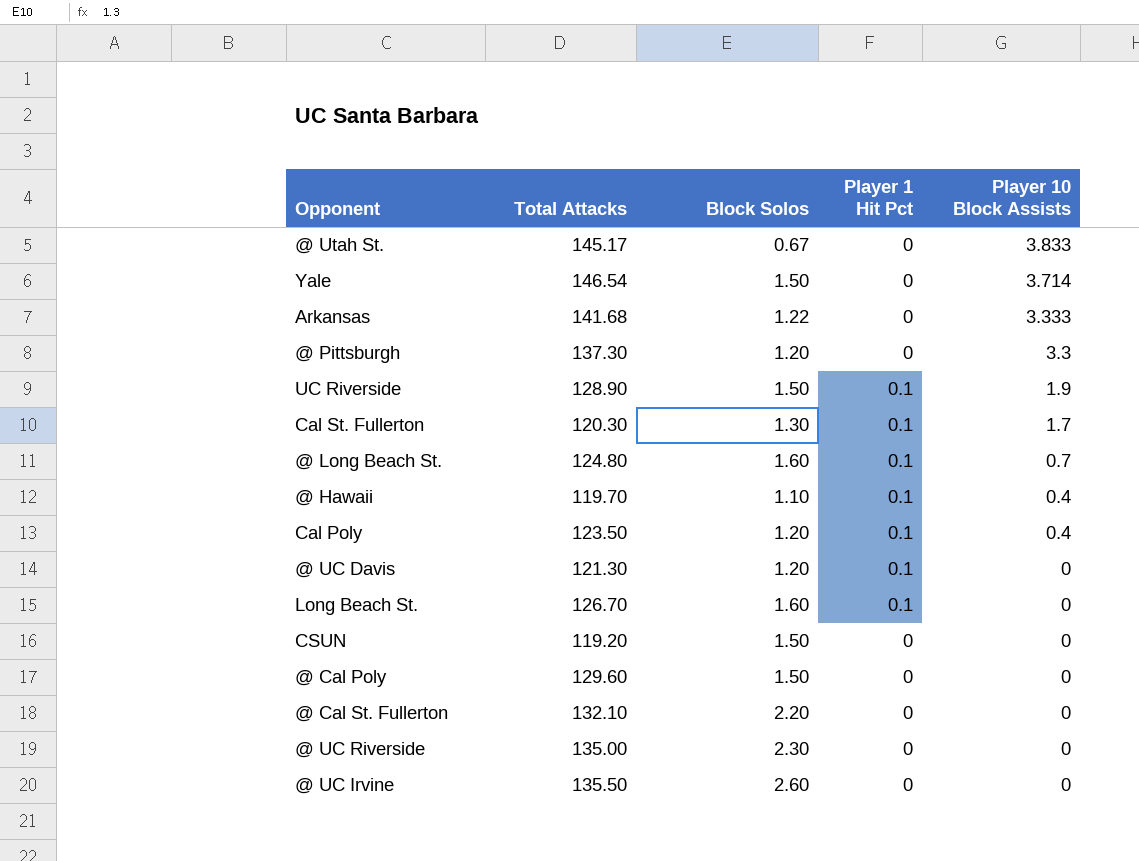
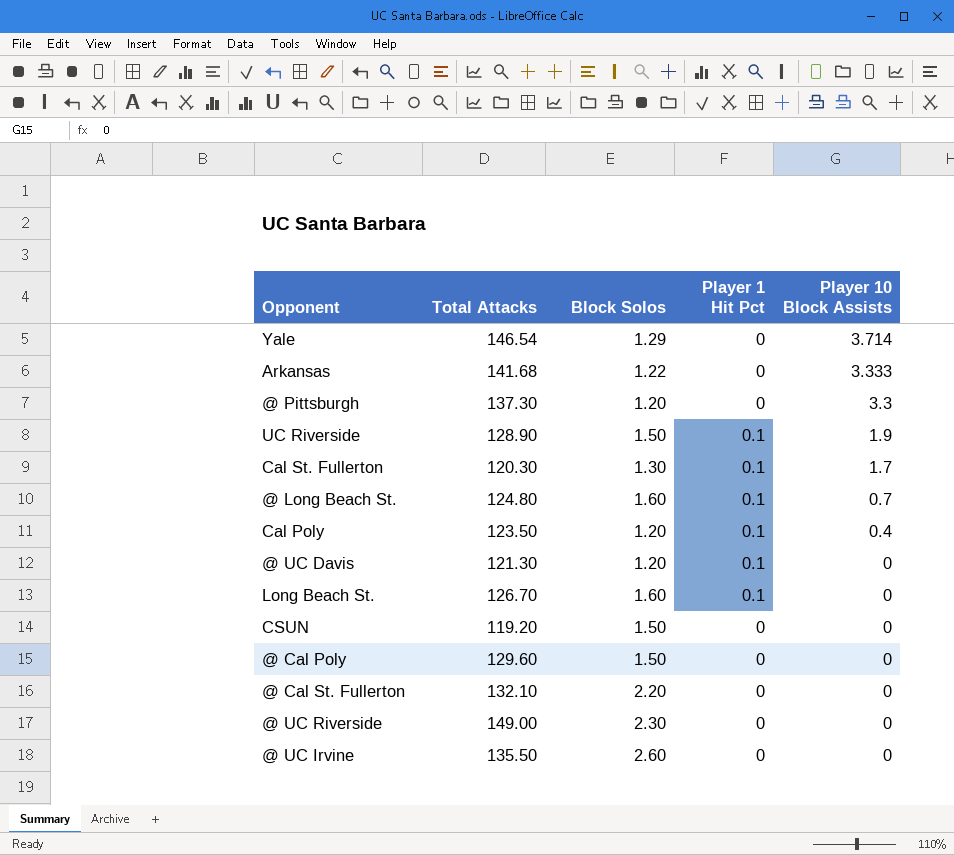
row @ Utah St.: 145.17 | 0.67 | 0 | 3.833 -> none
row @ Hawaii: 119.70 | 1.10 | 0.1 | 0.4 -> none
Yale | Block Solos: 1.50 -> 1.29
@ UC Riverside | Total Attacks: 135.00 -> 149.00

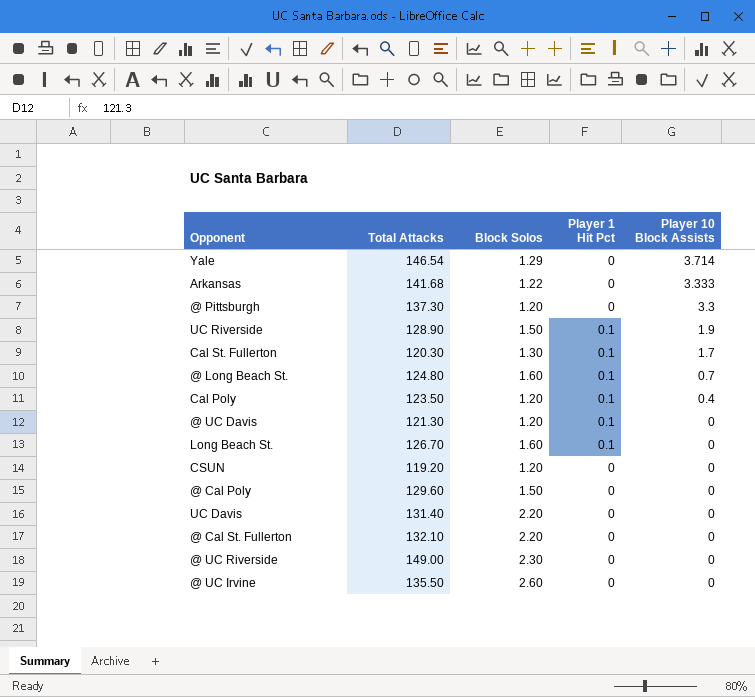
CSUN | Block Solos: 1.50 -> 1.20
row UC Davis: none -> 131.40 | 2.20 | 0 | 0

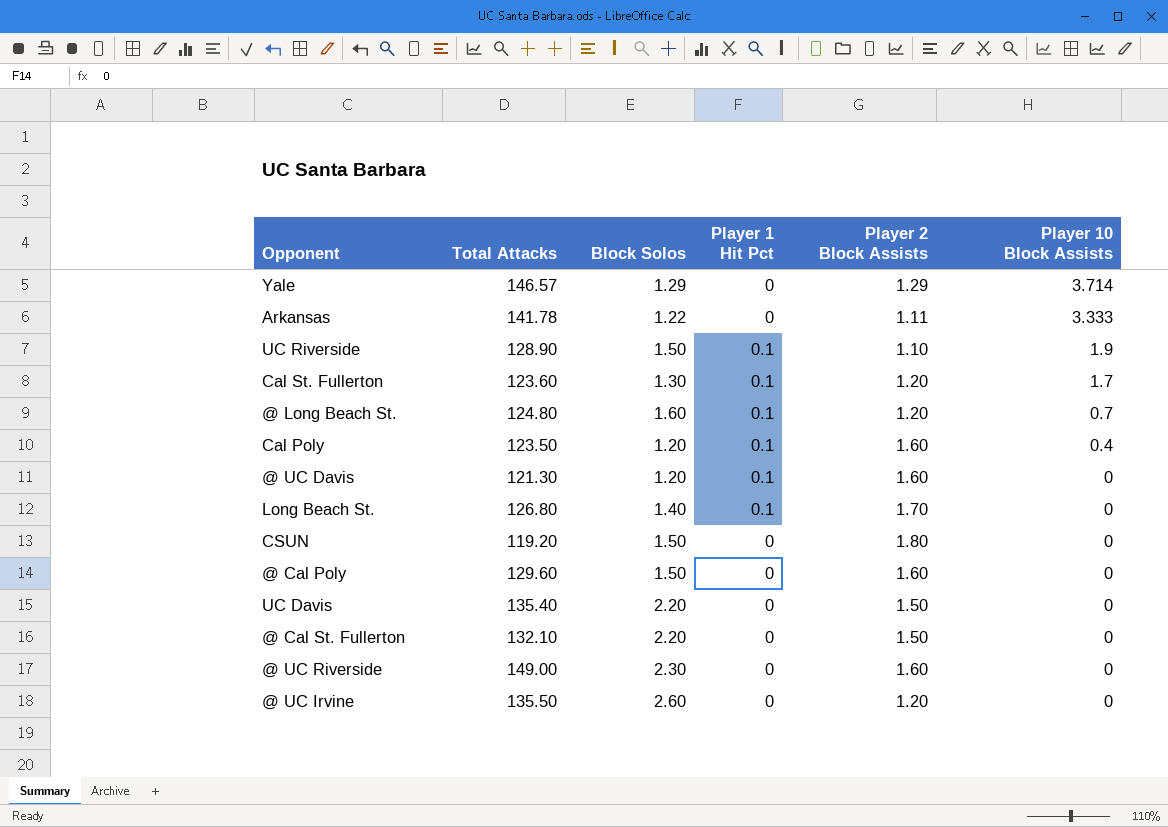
column Player 2 Block Assists | position: none -> 5
row @ Pittsburgh: 137.30 | 1.20 | 0 | 3.3 -> none
Yale | Total Attacks: 146.54 -> 146.57
Arkansas | Total Attacks: 141.68 -> 141.78
Cal St. Fullerton | Total Attacks: 120.30 -> 123.60
Long Beach St. | Total Attacks: 126.70 -> 126.80
Long Beach St. | Block Solos: 1.60 -> 1.40
CSUN | Block Solos: 1.20 -> 1.50
UC Davis | Total Attacks: 131.40 -> 135.40

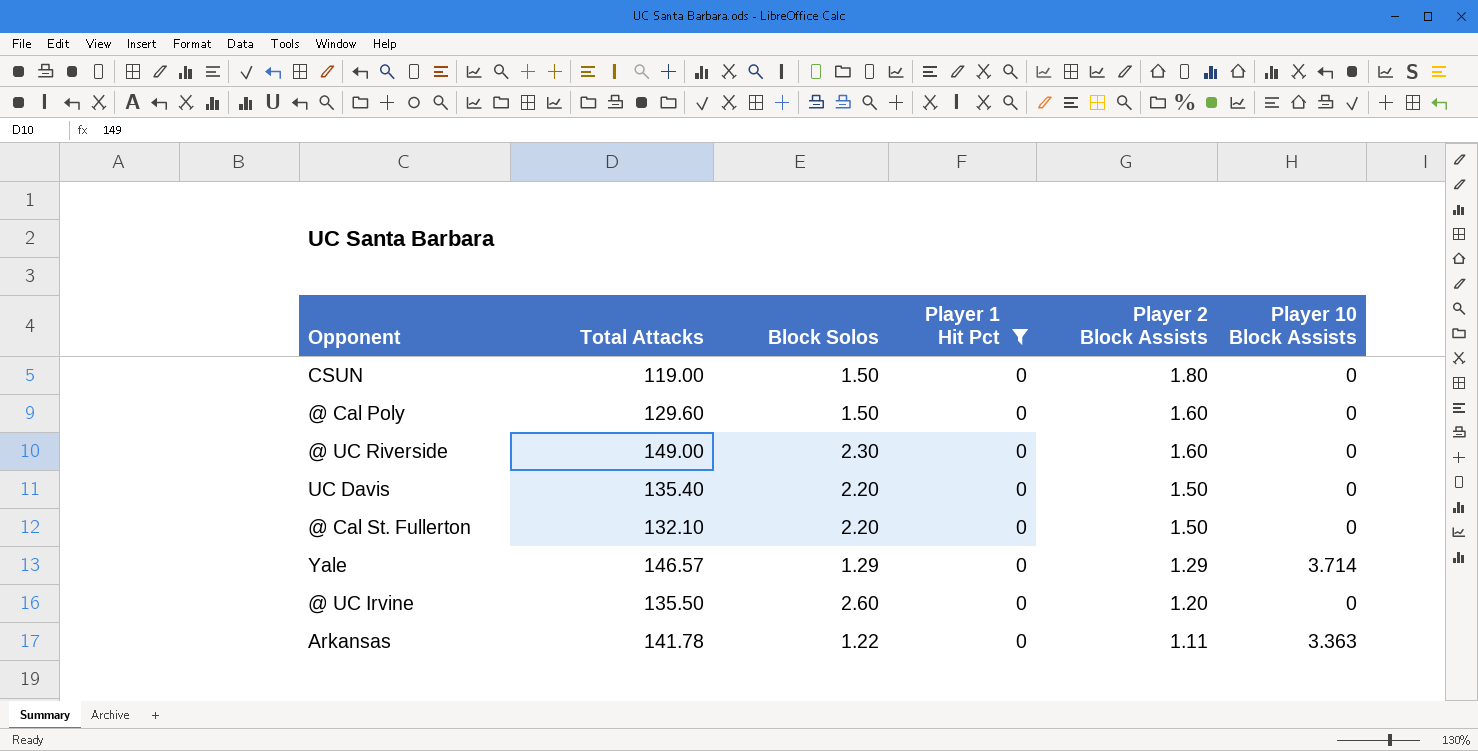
filter: none -> Player 1 Hit Pct = 0
row order: Player 10 Block Assists descending -> Player 2 Block Assists descending
CSUN | Total Attacks: 119.20 -> 119.00
Arkansas | Player 10 Block Assists: 3.333 -> 3.363

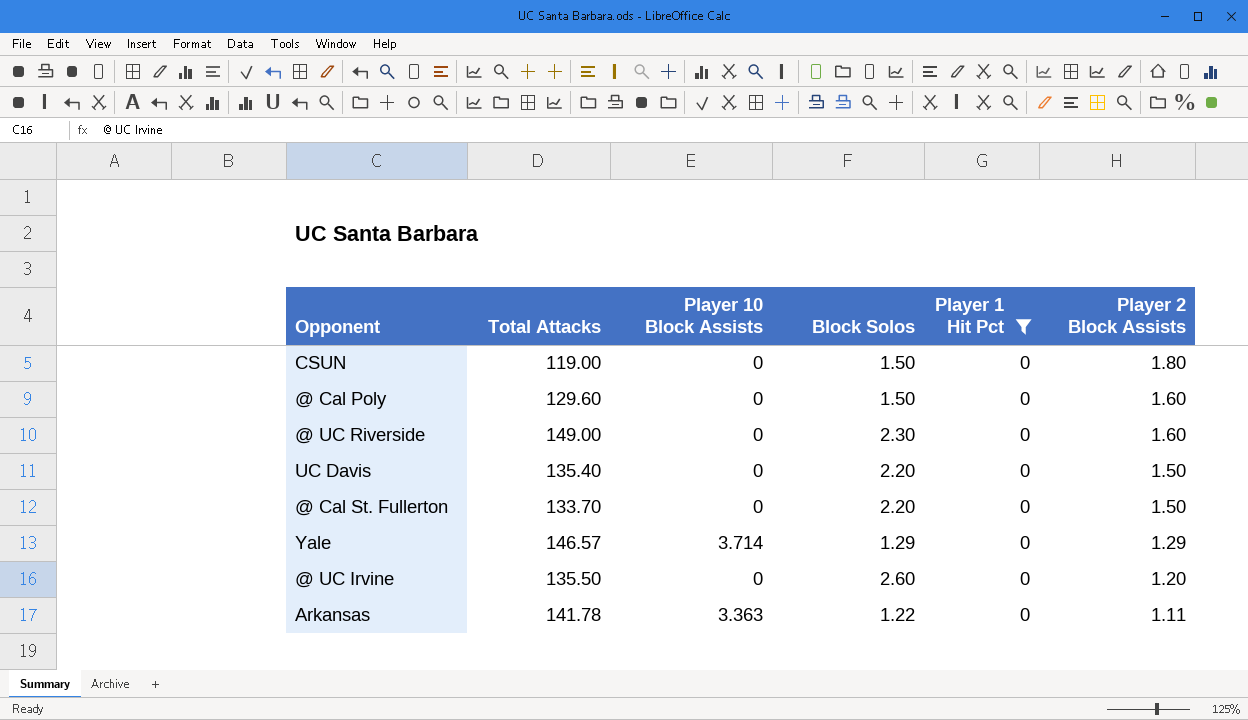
column Player 10 Block Assists | position: 6 -> 3
@ Cal St. Fullerton | Total Attacks: 132.10 -> 133.70

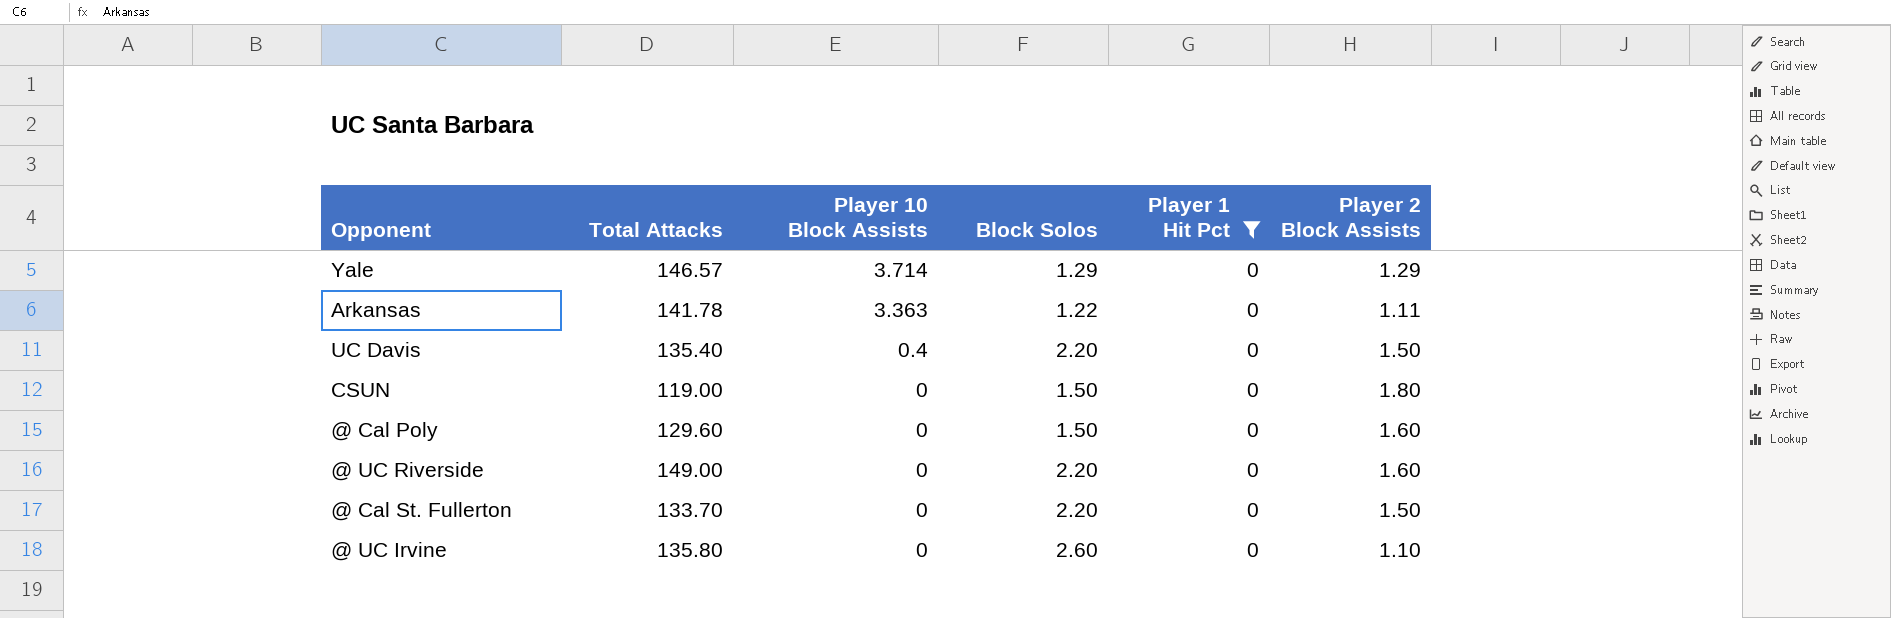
row order: Player 2 Block Assists descending -> Player 10 Block Assists descending
UC Davis | Player 10 Block Assists: 0 -> 0.4
@ UC Riverside | Block Solos: 2.30 -> 2.20
@ UC Irvine | Total Attacks: 135.50 -> 135.80
@ UC Irvine | Player 2 Block Assists: 1.20 -> 1.10

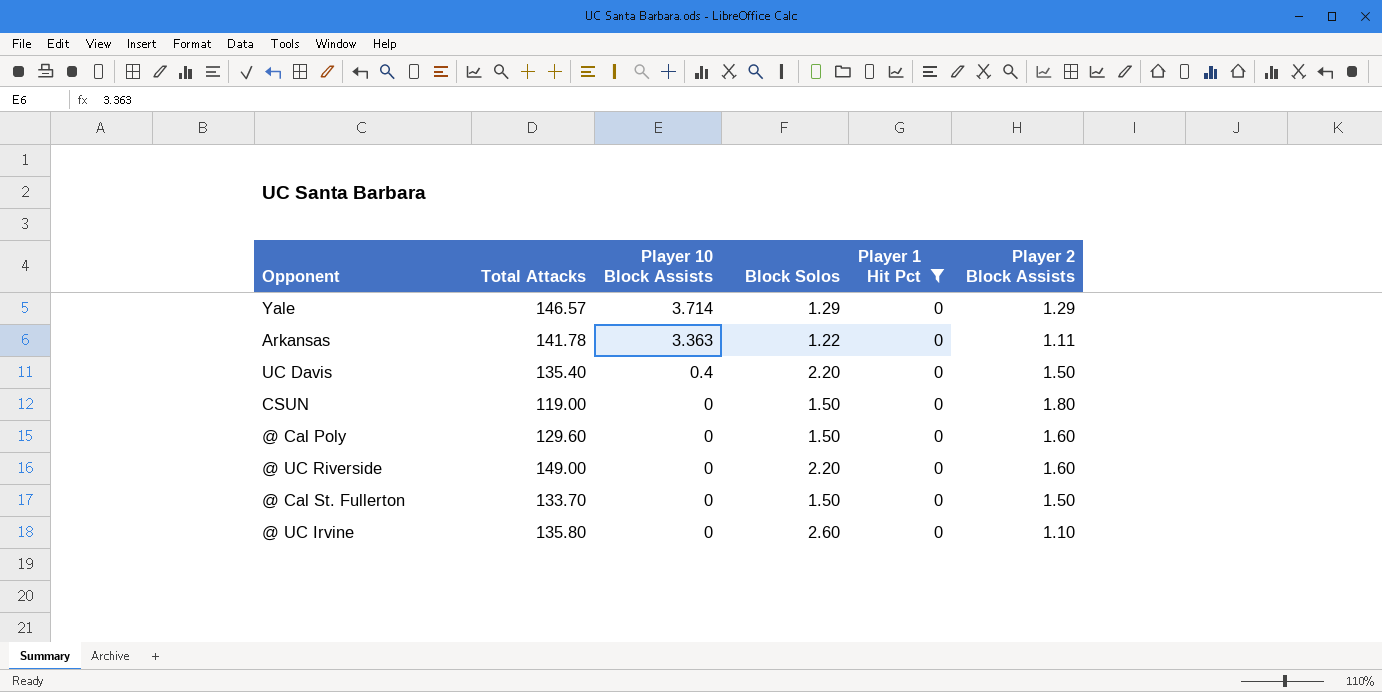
@ Cal St. Fullerton | Block Solos: 2.20 -> 1.50

